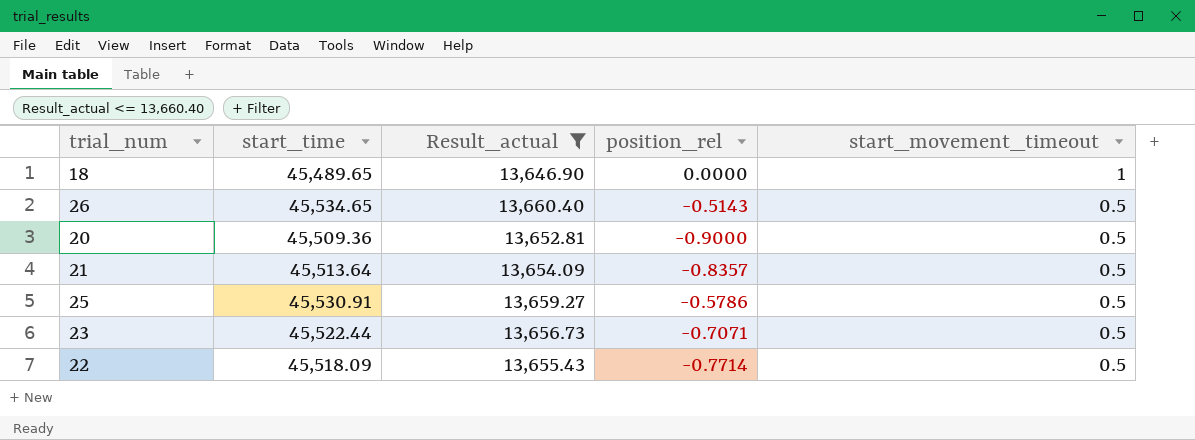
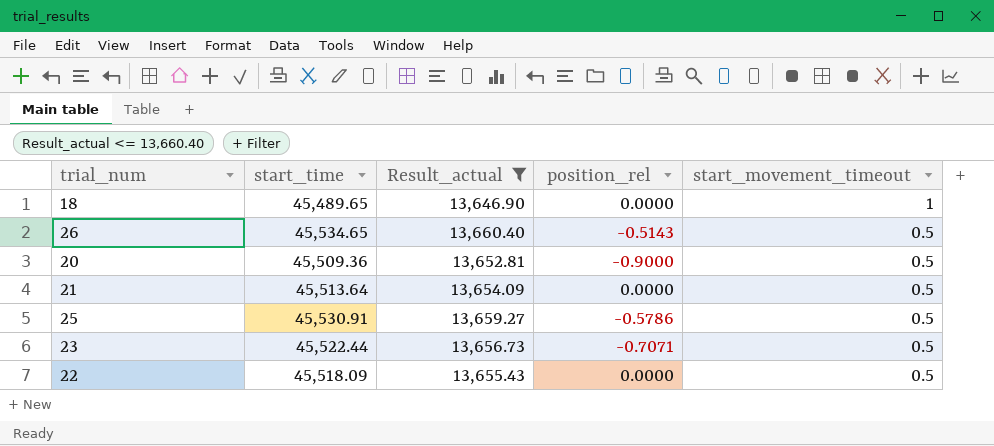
21 | position_rel: -0.8357 -> 0.0000
22 | position_rel: -0.7714 -> 0.0000

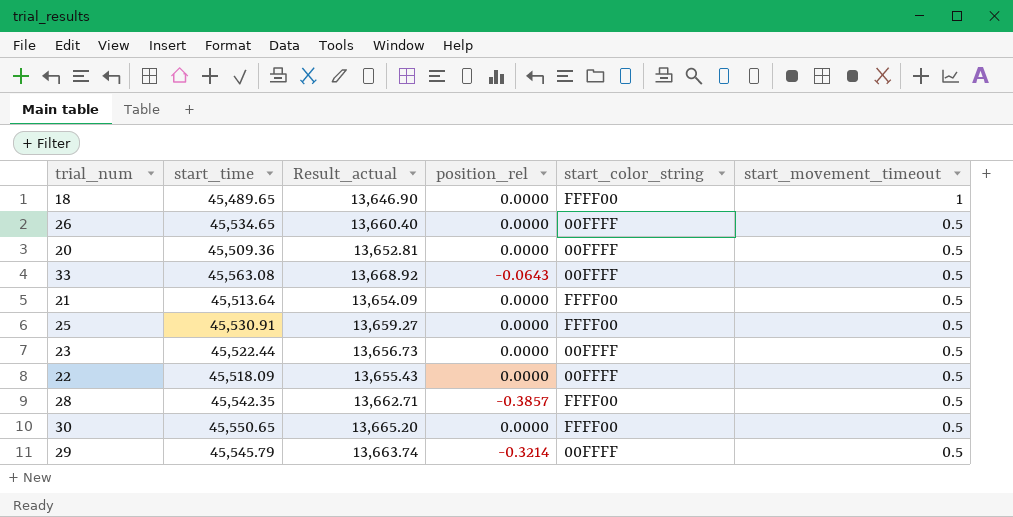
filter: Result_actual <= 13,660.40 -> none
column start_color_string | position: none -> 5
26 | position_rel: -0.5143 -> 0.0000
20 | position_rel: -0.9000 -> 0.0000
25 | position_rel: -0.5786 -> 0.0000
23 | position_rel: -0.7071 -> 0.0000

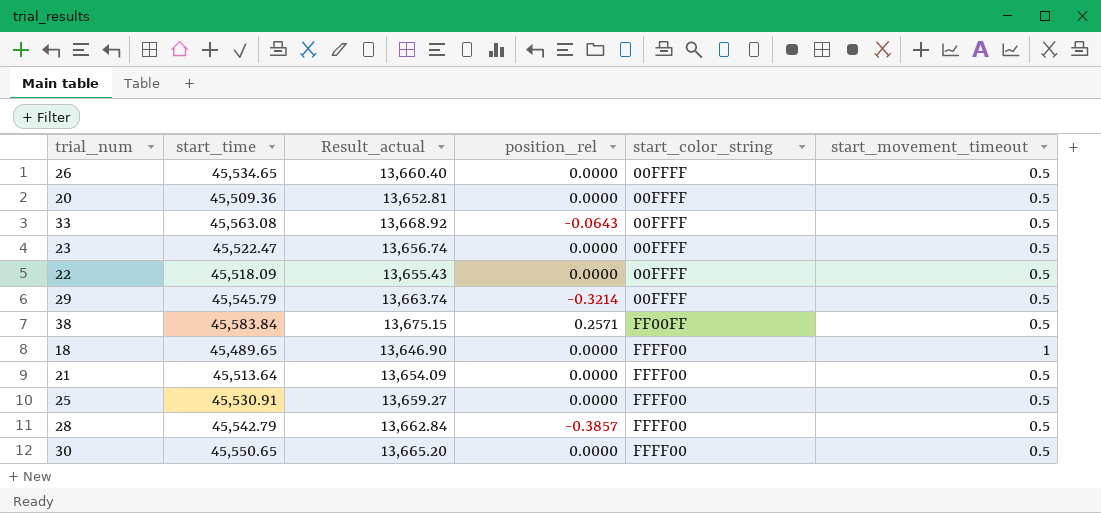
row order: start_movement_timeout descending -> start_color_string ascending
23 | start_time: 45,522.44 -> 45,522.47
23 | Result_actual: 13,656.73 -> 13,656.74
row 38: none -> 45,583.84 | 13,675.15 | 0.2571 | FF00FF | 0.5
28 | start_time: 45,542.35 -> 45,542.79
28 | Result_actual: 13,662.71 -> 13,662.84

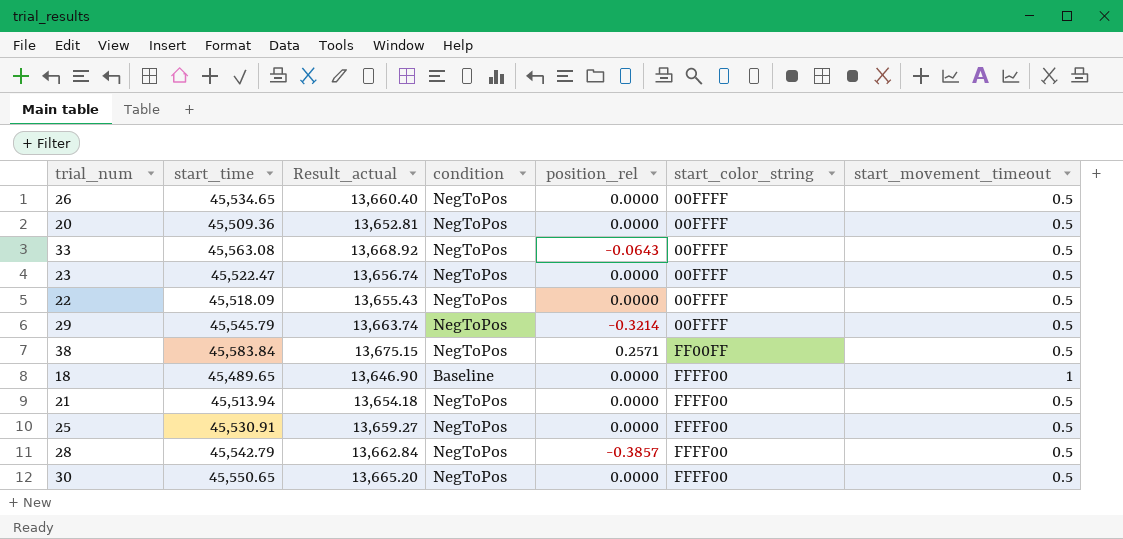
column condition | position: none -> 4
21 | start_time: 45,513.64 -> 45,513.94
21 | Result_actual: 13,654.09 -> 13,654.18

